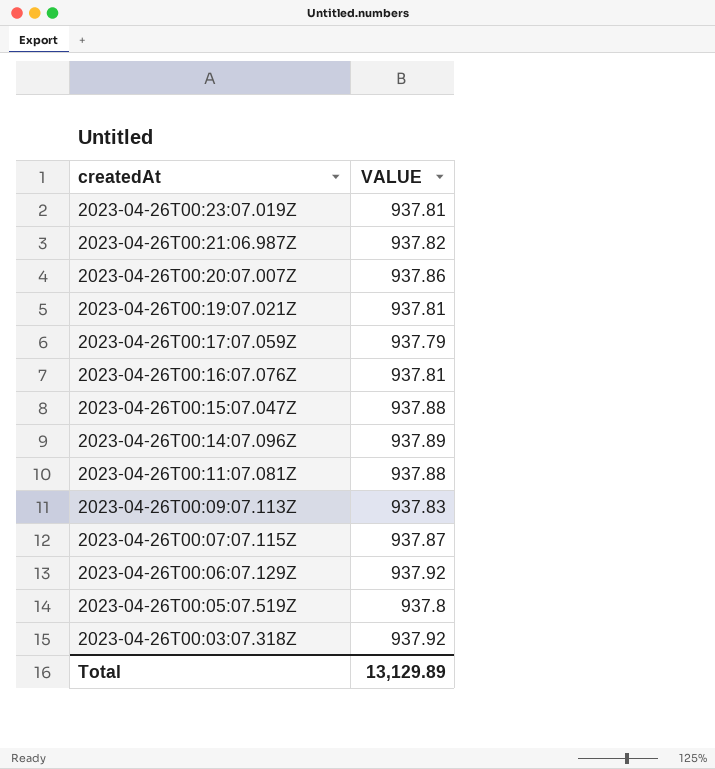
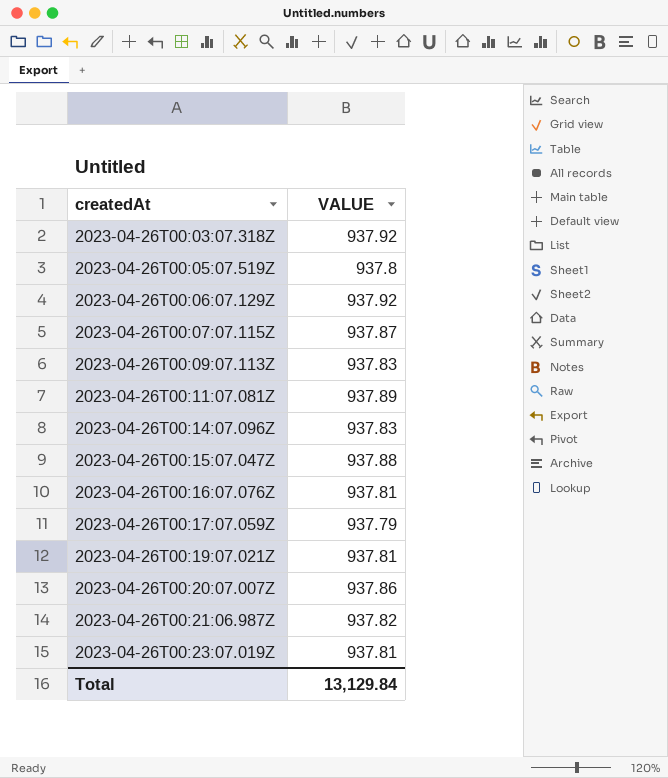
row order: createdAt descending -> createdAt ascending
2023-04-26T00:11:07.081Z | VALUE: 937.88 -> 937.89
2023-04-26T00:14:07.096Z | VALUE: 937.89 -> 937.83
Total | VALUE: 13,129.89 -> 13,129.84

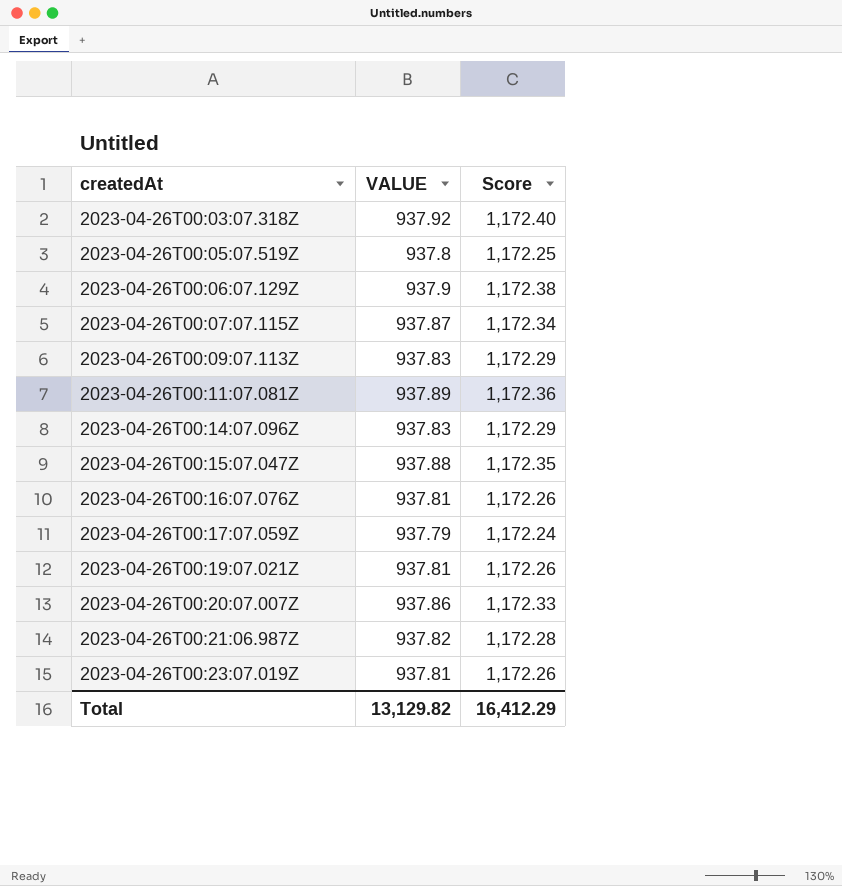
column Score | formula: none -> [VALUE] * 1.25
2023-04-26T00:06:07.129Z | VALUE: 937.92 -> 937.9
Total | VALUE: 13,129.84 -> 13,129.82

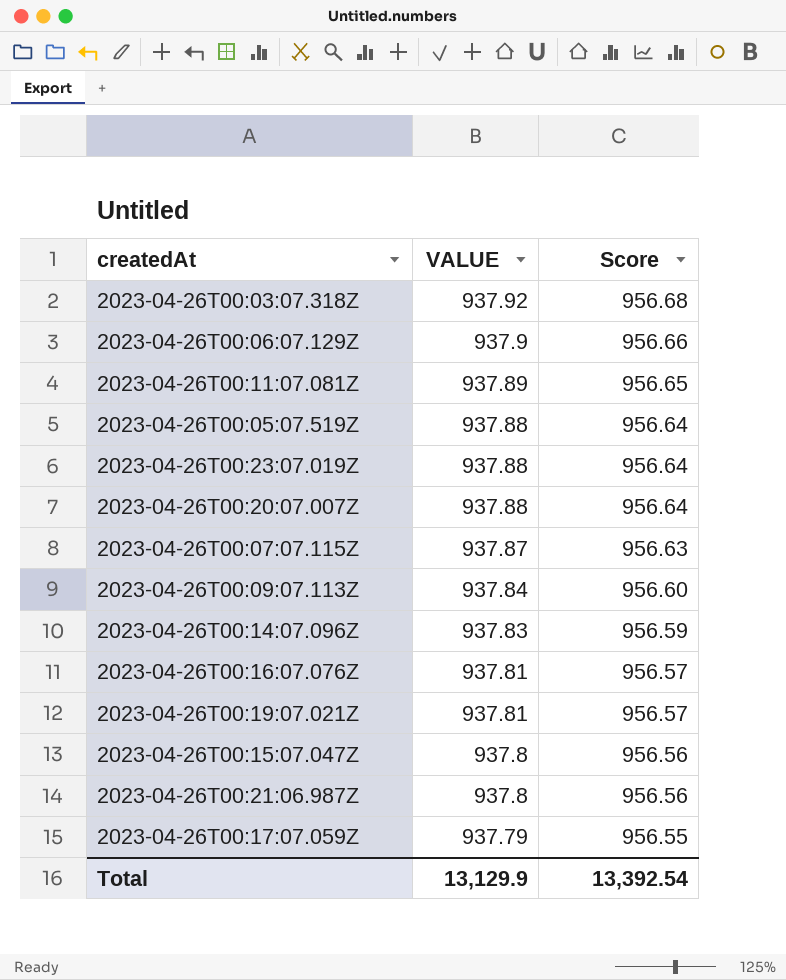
row order: createdAt ascending -> VALUE descending
column Score | formula: [VALUE] * 1.25 -> [VALUE] * 1.02
2023-04-26T00:05:07.519Z | VALUE: 937.8 -> 937.88
2023-04-26T00:23:07.019Z | VALUE: 937.81 -> 937.88
2023-04-26T00:20:07.007Z | VALUE: 937.86 -> 937.88
2023-04-26T00:09:07.113Z | VALUE: 937.83 -> 937.84
2023-04-26T00:15:07.047Z | VALUE: 937.88 -> 937.8
2023-04-26T00:21:06.987Z | VALUE: 937.82 -> 937.8
Total | VALUE: 13,129.82 -> 13,129.9
Total | Score: 16,412.29 -> 13,392.54

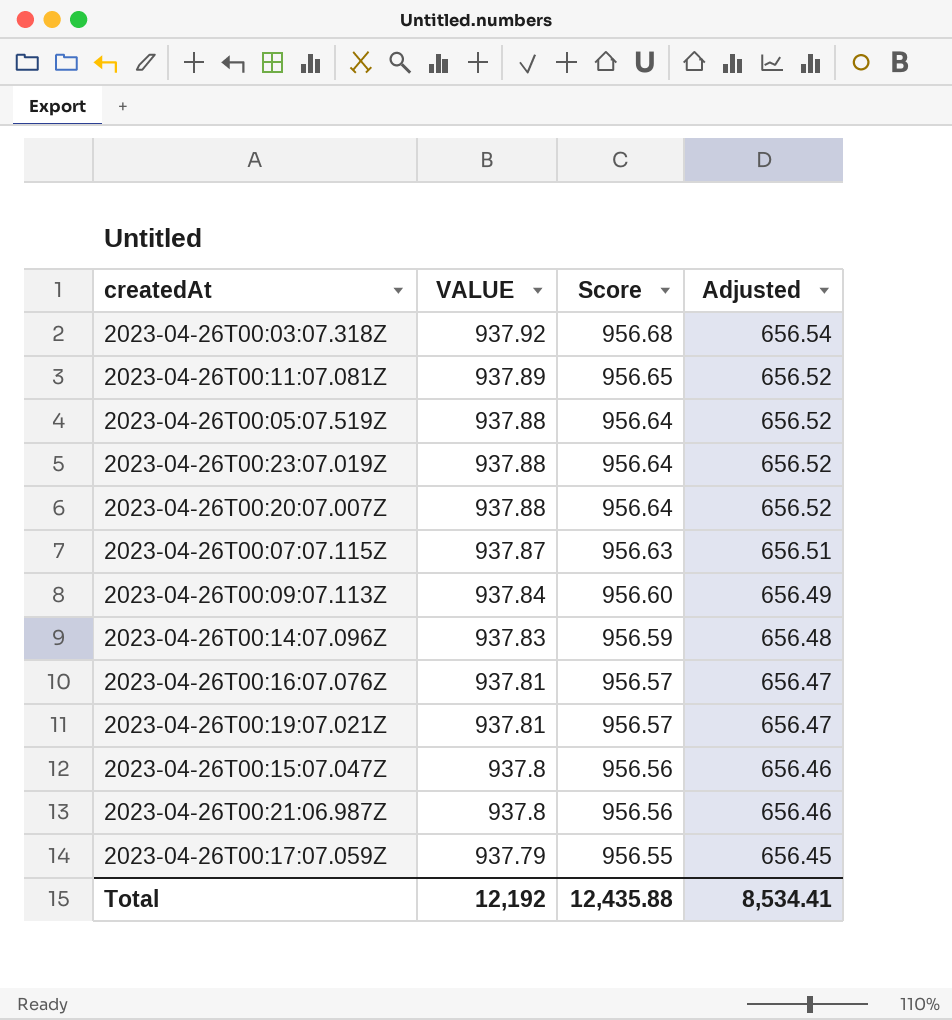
column Adjusted | formula: none -> [VALUE] * 0.7
row 2023-04-26T00:06:07.129Z: 937.9 | 956.66 -> none
Total | VALUE: 13,129.9 -> 12,192
Total | Score: 13,392.54 -> 12,435.88

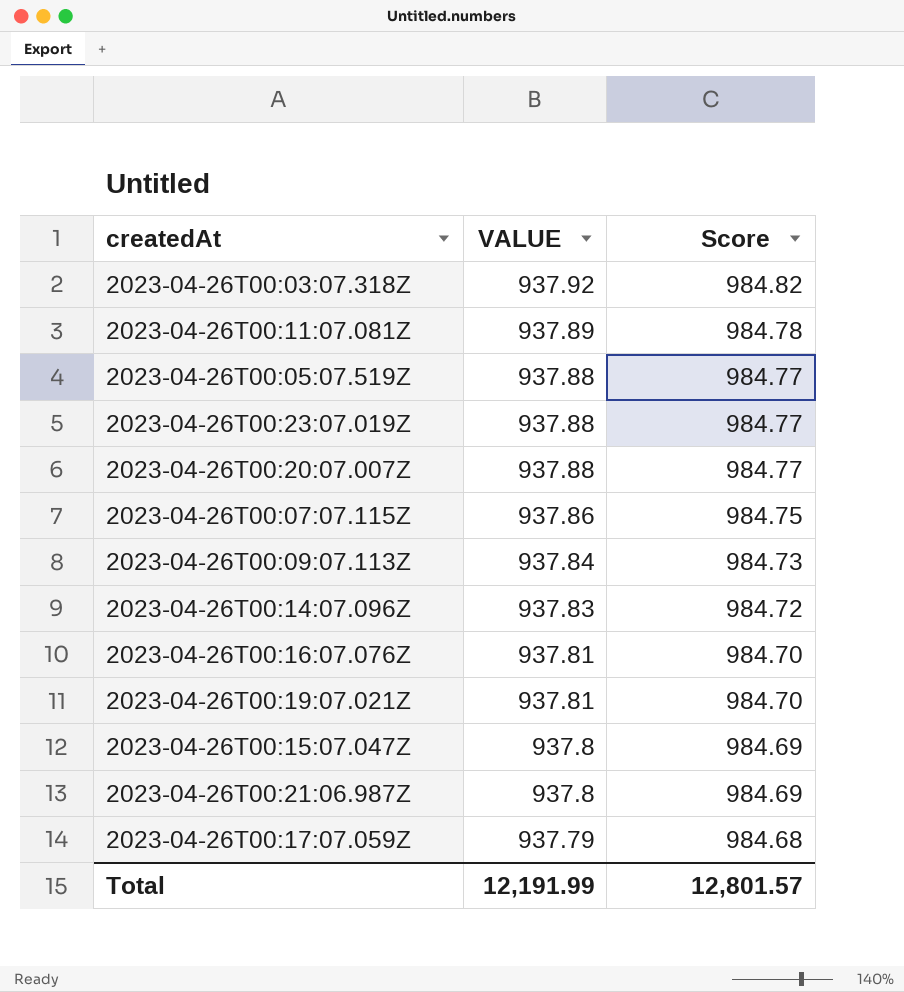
column Adjusted | formula: [VALUE] * 0.7 -> none
column Score | formula: [VALUE] * 1.02 -> [VALUE] * 1.05
2023-04-26T00:07:07.115Z | VALUE: 937.87 -> 937.86
Total | VALUE: 12,192 -> 12,191.99
Total | Score: 12,435.88 -> 12,801.57

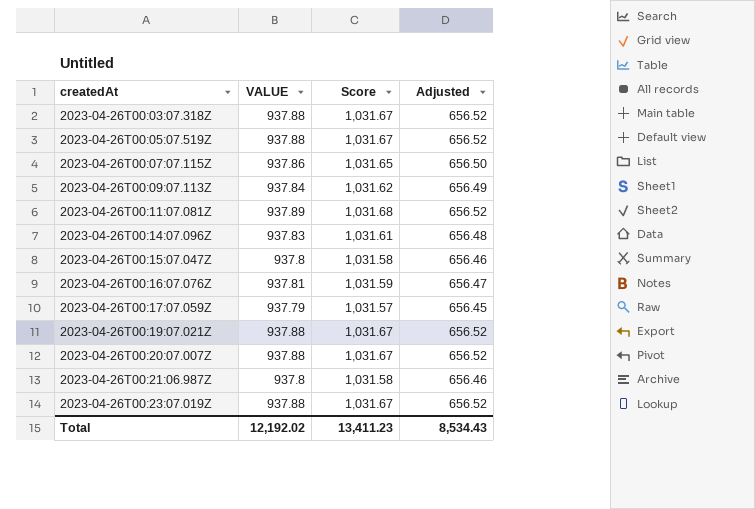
row order: VALUE descending -> createdAt ascending
column Score | formula: [VALUE] * 1.05 -> [VALUE] * 1.1
column Adjusted | formula: none -> [VALUE] * 0.7
2023-04-26T00:03:07.318Z | VALUE: 937.92 -> 937.88
2023-04-26T00:19:07.021Z | VALUE: 937.81 -> 937.88
Total | VALUE: 12,191.99 -> 12,192.02
Total | Score: 12,801.57 -> 13,411.23

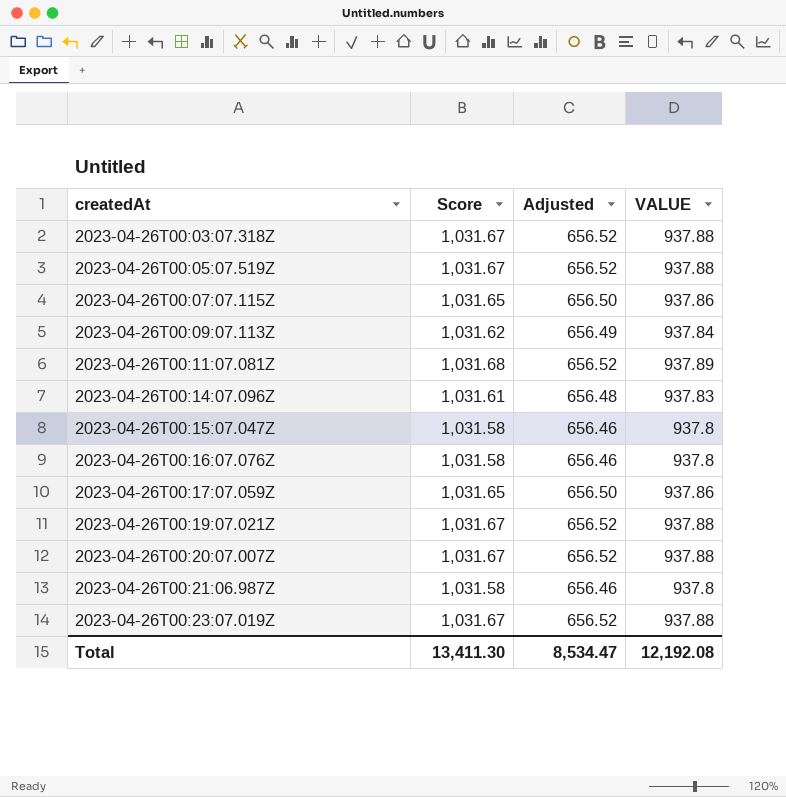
column VALUE | position: 2 -> 4
2023-04-26T00:16:07.076Z | Score: 1,031.59 -> 1,031.58
2023-04-26T00:16:07.076Z | Adjusted: 656.47 -> 656.46
2023-04-26T00:16:07.076Z | VALUE: 937.81 -> 937.8
2023-04-26T00:17:07.059Z | Score: 1,031.57 -> 1,031.65
2023-04-26T00:17:07.059Z | Adjusted: 656.45 -> 656.50
2023-04-26T00:17:07.059Z | VALUE: 937.79 -> 937.86
Total | Score: 13,411.23 -> 13,411.30
Total | Adjusted: 8,534.43 -> 8,534.47
Total | VALUE: 12,192.02 -> 12,192.08

